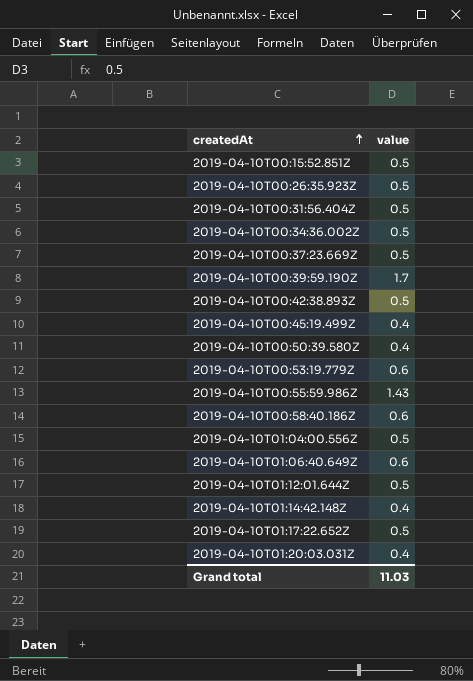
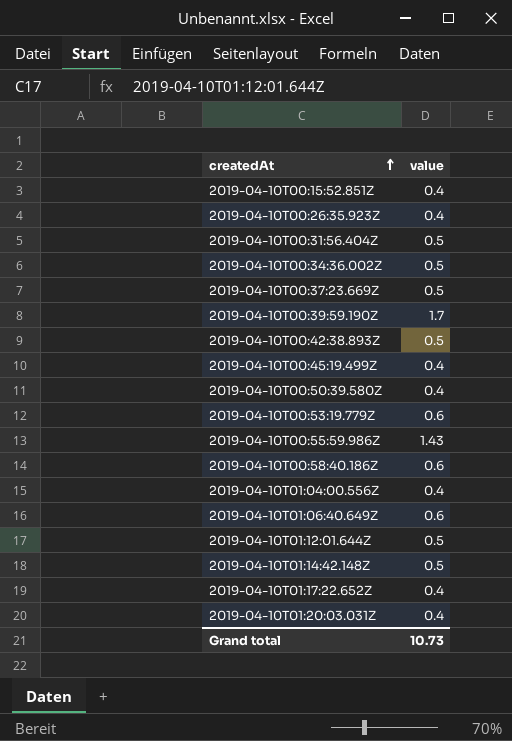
2019-04-10T00:15:52.851Z | value: 0.5 -> 0.4
2019-04-10T00:26:35.923Z | value: 0.5 -> 0.4
2019-04-10T01:04:00.556Z | value: 0.5 -> 0.4
2019-04-10T01:14:42.148Z | value: 0.4 -> 0.5
2019-04-10T01:17:22.652Z | value: 0.5 -> 0.4
Grand total | value: 11.03 -> 10.73

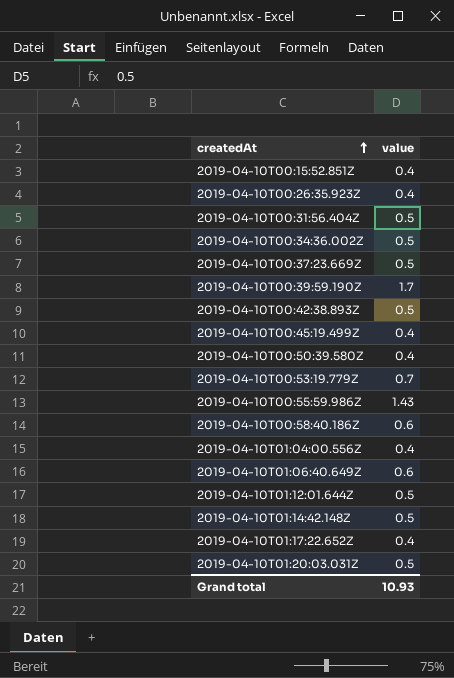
2019-04-10T00:53:19.779Z | value: 0.6 -> 0.7
2019-04-10T01:20:03.031Z | value: 0.4 -> 0.5
Grand total | value: 10.73 -> 10.93

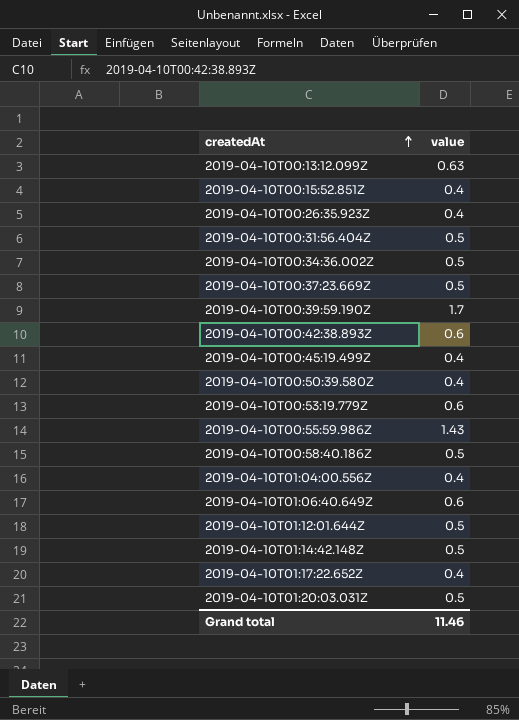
row 2019-04-10T00:13:12.099Z: none -> 0.63
2019-04-10T00:42:38.893Z | value: 0.5 -> 0.6
2019-04-10T00:53:19.779Z | value: 0.7 -> 0.6
2019-04-10T00:58:40.186Z | value: 0.6 -> 0.5
Grand total | value: 10.93 -> 11.46

